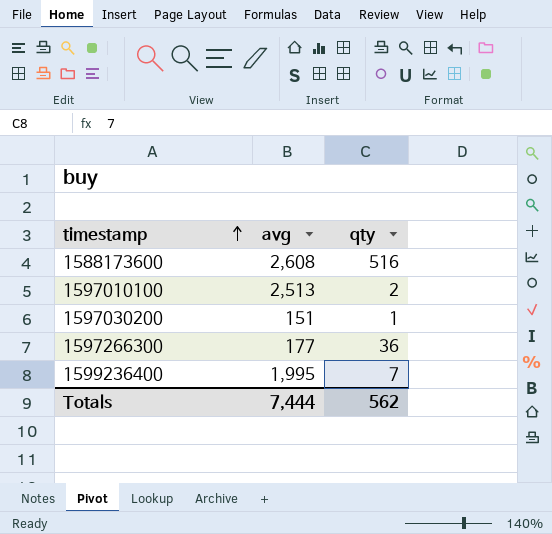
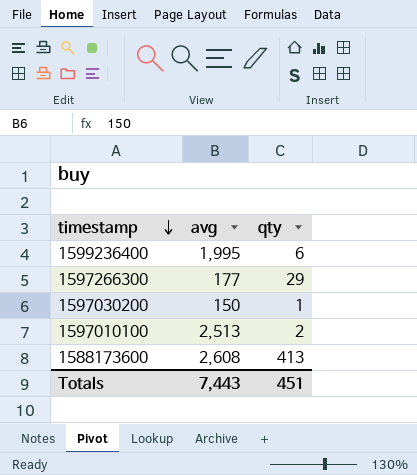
row order: timestamp ascending -> timestamp descending
1599236400 | qty: 7 -> 6
1597266300 | qty: 36 -> 29
1597030200 | avg: 151 -> 150
1588173600 | qty: 516 -> 413
Totals | avg: 7,444 -> 7,443
Totals | qty: 562 -> 451

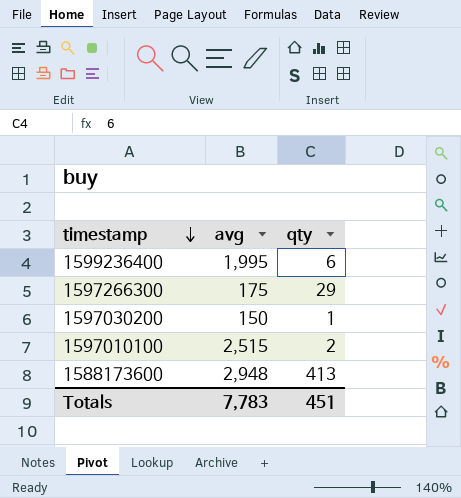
1597266300 | avg: 177 -> 175
1597010100 | avg: 2,513 -> 2,515
1588173600 | avg: 2,608 -> 2,948
Totals | avg: 7,443 -> 7,783

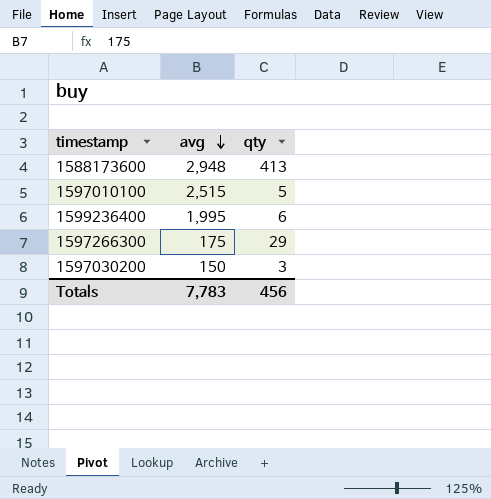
row order: timestamp descending -> avg descending
1597010100 | qty: 2 -> 5
1597030200 | qty: 1 -> 3
Totals | qty: 451 -> 456

